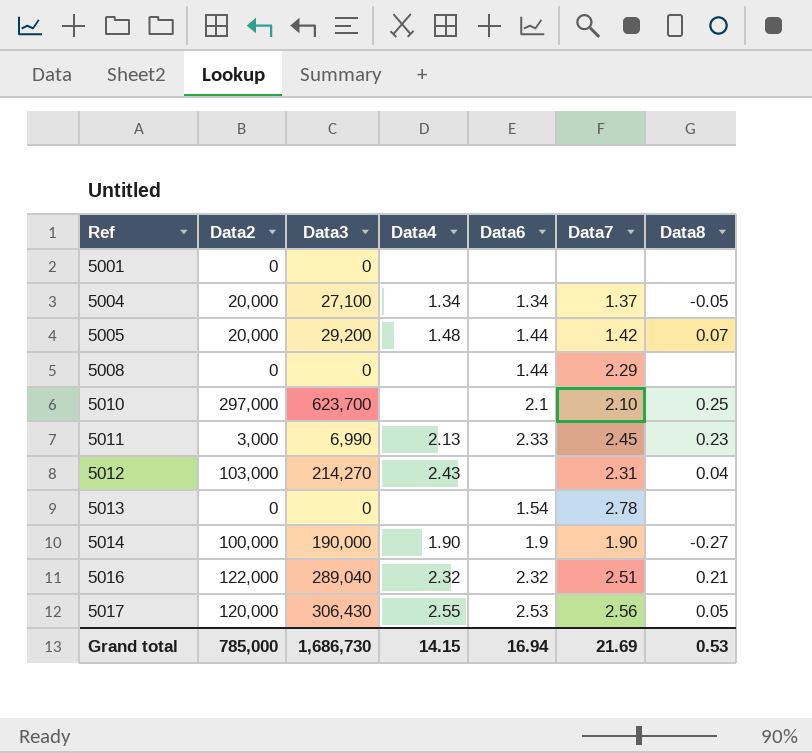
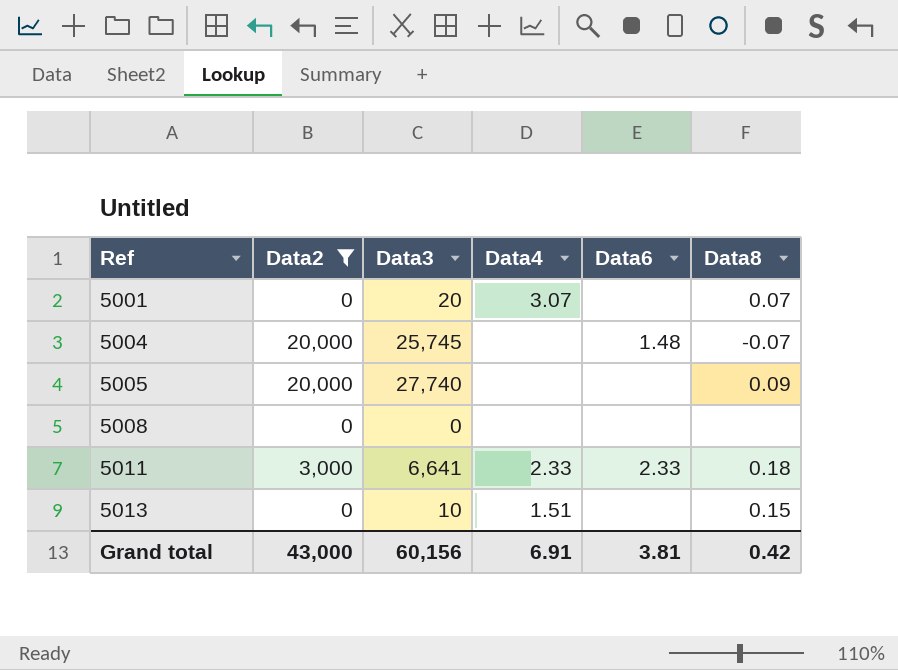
filter: none -> Data2 <= 20,000
column Data7 | position: 6 -> none
5001 | Data3: 0 -> 20
5001 | Data4: none -> 3.07
5001 | Data8: none -> 0.07
5004 | Data3: 27,100 -> 25,745
5004 | Data4: 1.34 -> none
5004 | Data6: 1.34 -> 1.48
5004 | Data8: -0.05 -> -0.07
5005 | Data3: 29,200 -> 27,740
5005 | Data4: 1.48 -> none
5005 | Data6: 1.44 -> none
5005 | Data8: 0.07 -> 0.09
5008 | Data6: 1.44 -> none
5011 | Data3: 6,990 -> 6,641
5011 | Data4: 2.13 -> 2.33
5011 | Data8: 0.23 -> 0.18
5013 | Data3: 0 -> 10
5013 | Data4: none -> 1.51
5013 | Data6: 1.54 -> none
5013 | Data8: none -> 0.15
Grand total | Data2: 785,000 -> 43,000
Grand total | Data3: 1,686,730 -> 60,156
Grand total | Data4: 14.15 -> 6.91
Grand total | Data6: 16.94 -> 3.81
Grand total | Data8: 0.53 -> 0.42

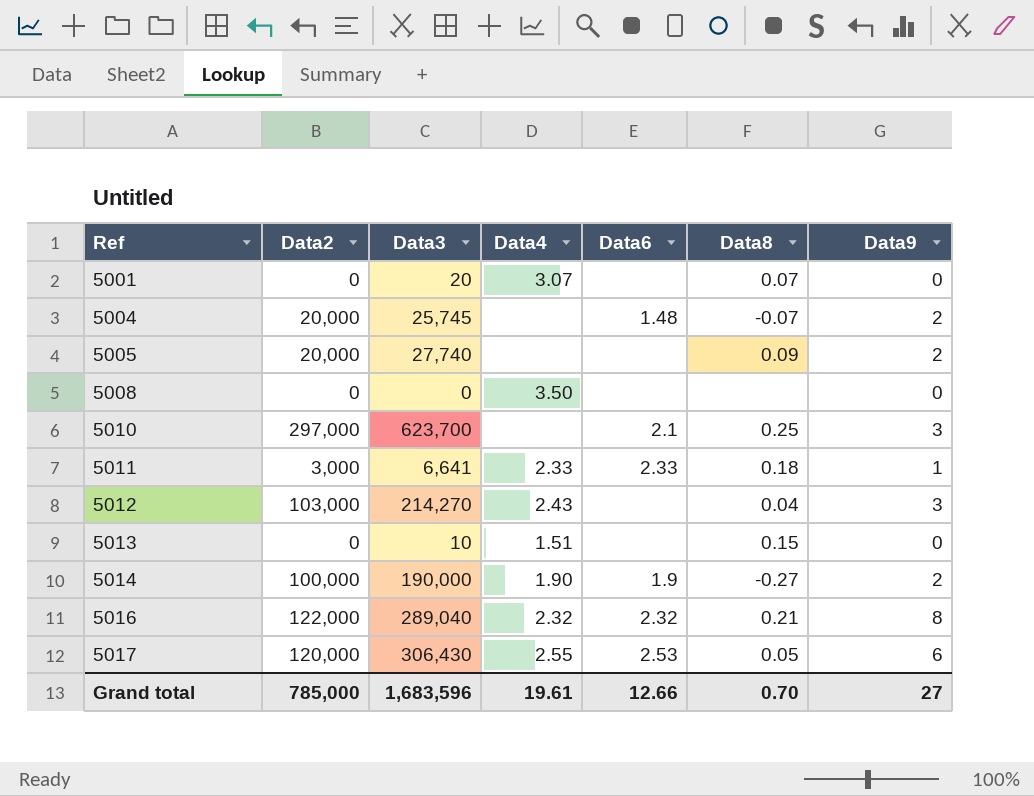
filter: Data2 <= 20,000 -> none
column Data9 | position: none -> 7
5008 | Data4: none -> 3.50
Grand total | Data2: 43,000 -> 785,000
Grand total | Data3: 60,156 -> 1,683,596
Grand total | Data4: 6.91 -> 19.61
Grand total | Data6: 3.81 -> 12.66
Grand total | Data8: 0.42 -> 0.70

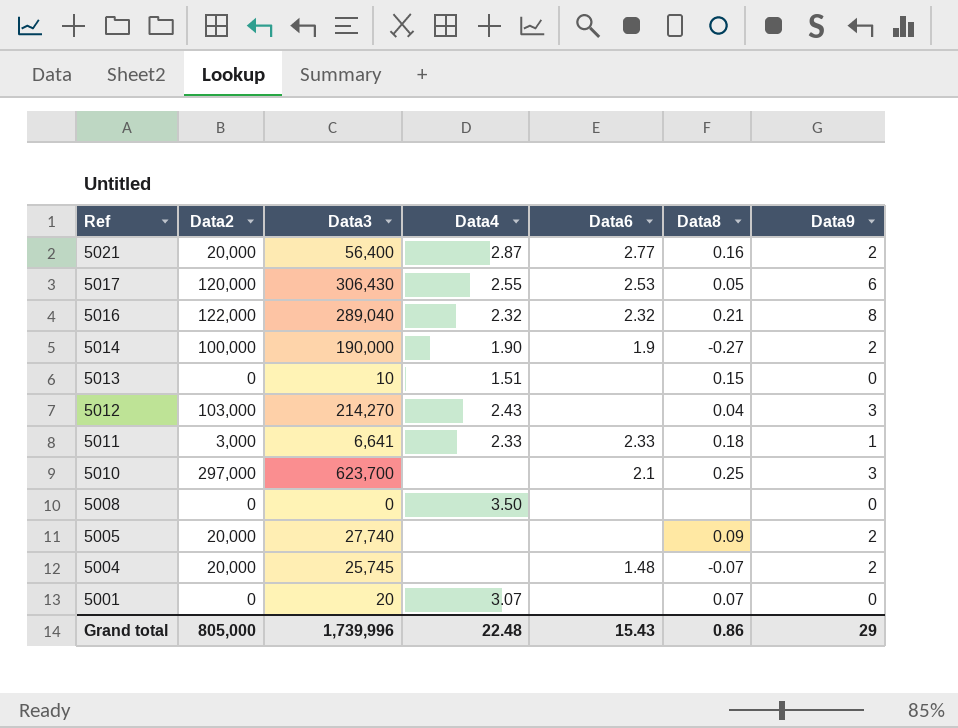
row order: Ref ascending -> Ref descending
row 5021: none -> 20,000 | 56,400 | 2.87 | 2.77 | 0.16 | 2
Grand total | Data2: 785,000 -> 805,000
Grand total | Data3: 1,683,596 -> 1,739,996
Grand total | Data4: 19.61 -> 22.48
Grand total | Data6: 12.66 -> 15.43
Grand total | Data8: 0.70 -> 0.86
Grand total | Data9: 27 -> 29

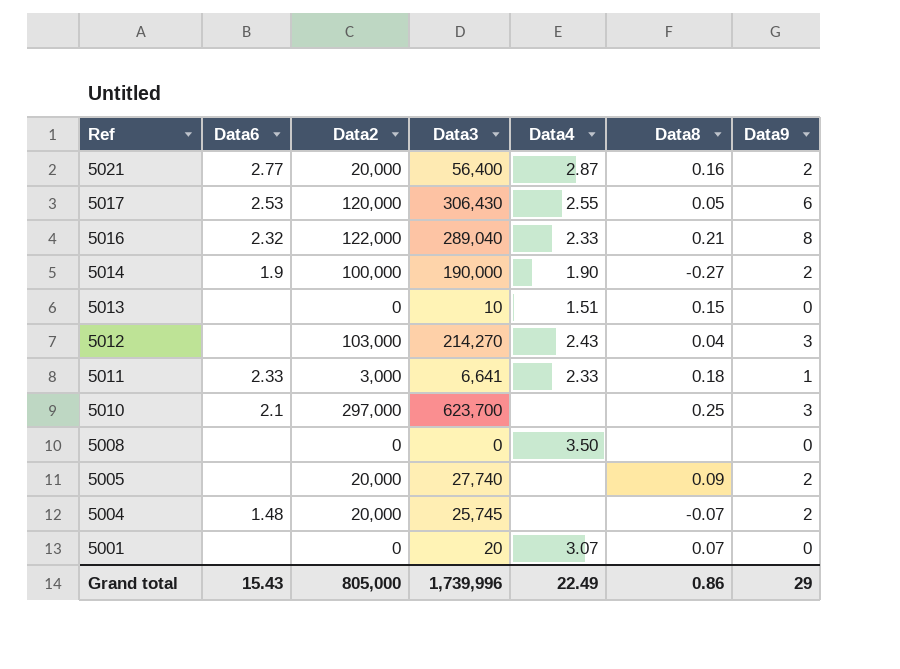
column Data6 | position: 5 -> 2
5016 | Data4: 2.32 -> 2.33
Grand total | Data4: 22.48 -> 22.49

